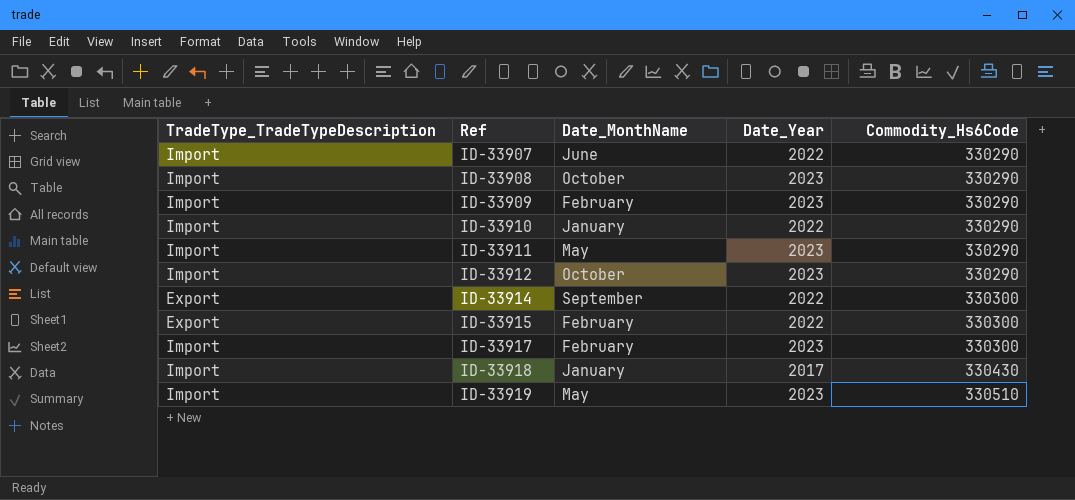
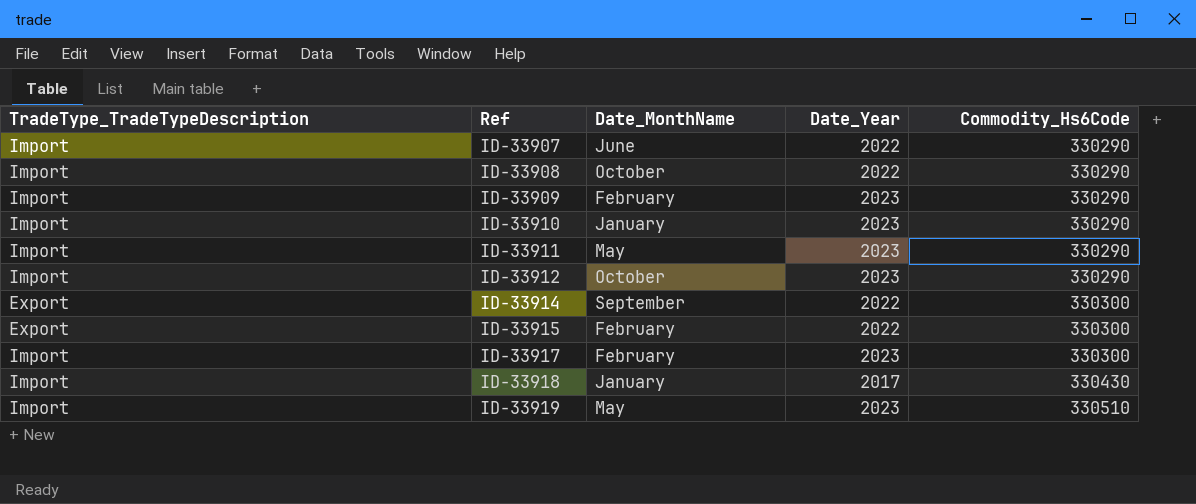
ID-33908 | Date_Year: 2023 -> 2022
ID-33910 | Date_Year: 2022 -> 2023

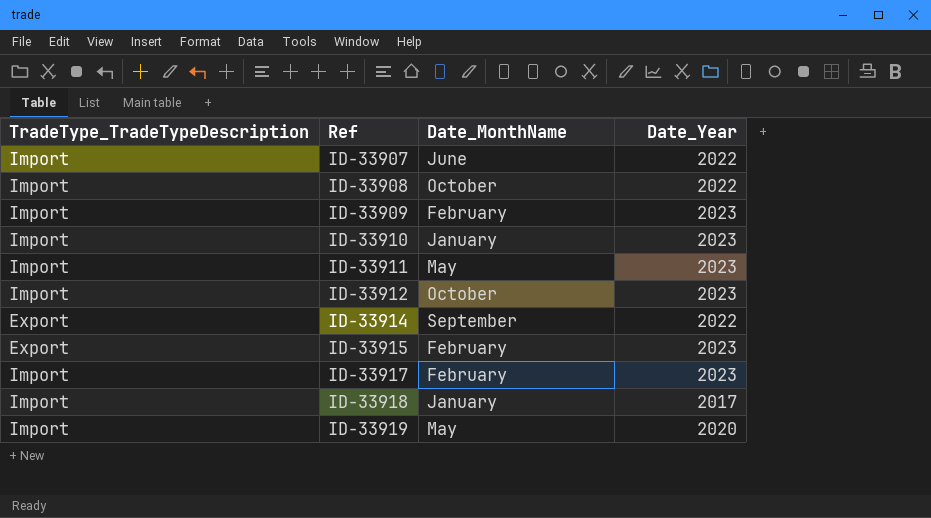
column Commodity_Hs6Code | position: 5 -> none
ID-33915 | Date_Year: 2022 -> 2023
ID-33919 | Date_Year: 2023 -> 2020

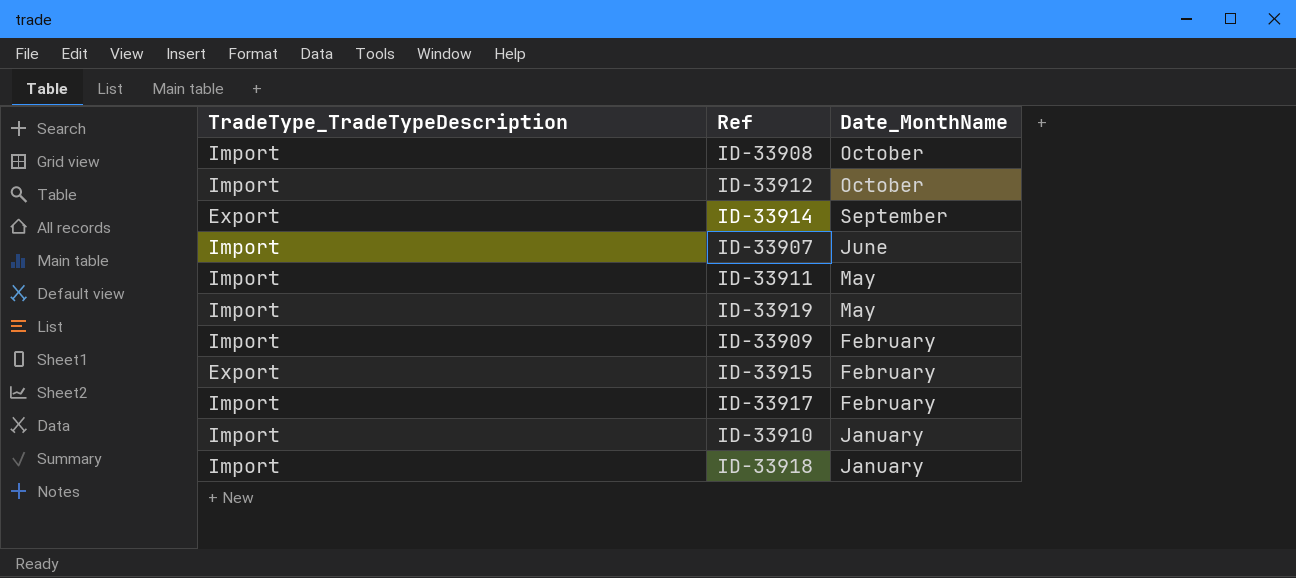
row order: Ref ascending -> Date_MonthName descending
column Date_Year | position: 4 -> none

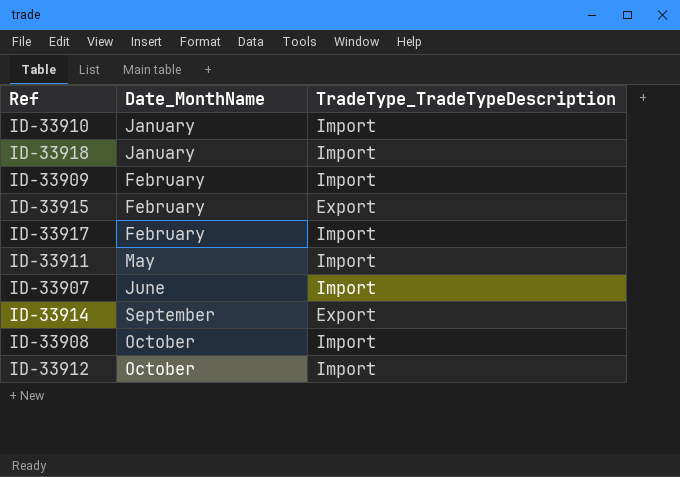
row order: Date_MonthName descending -> Date_MonthName ascending
column TradeType_TradeTypeDescription | position: 1 -> 3
row ID-33919: Import | May -> none

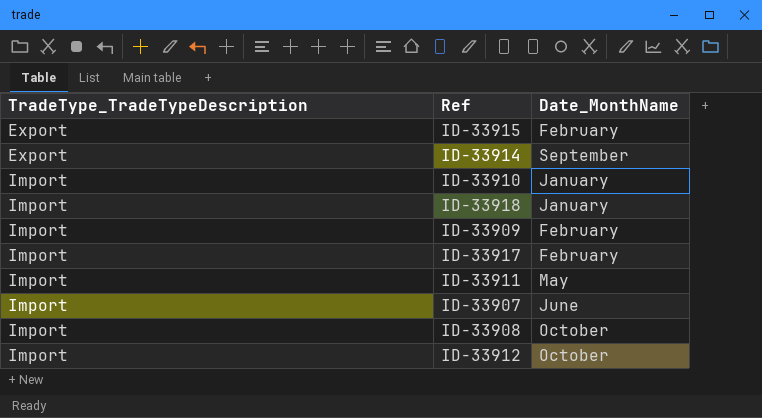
row order: Date_MonthName ascending -> TradeType_TradeTypeDescription ascending
column TradeType_TradeTypeDescription | position: 3 -> 1

